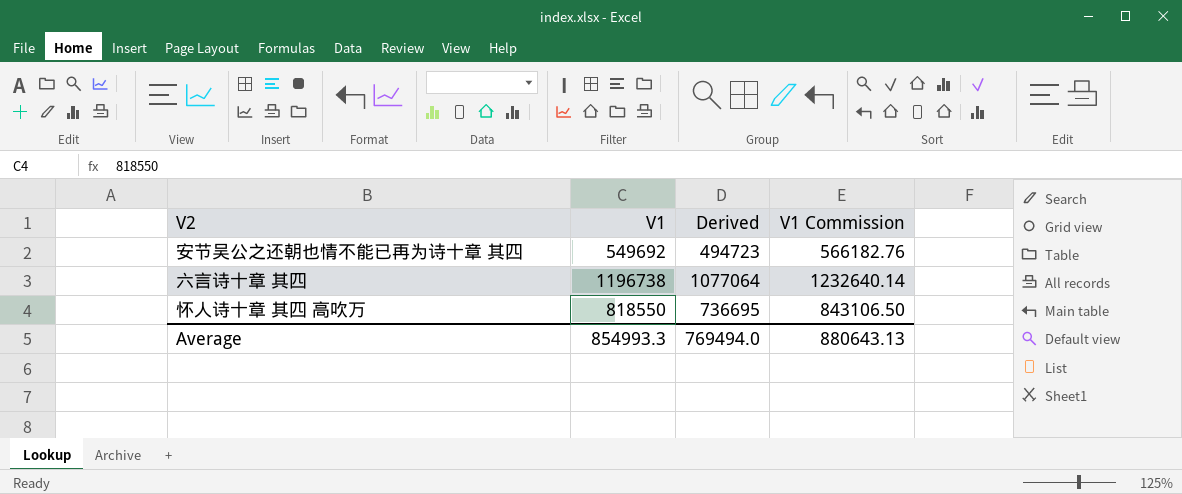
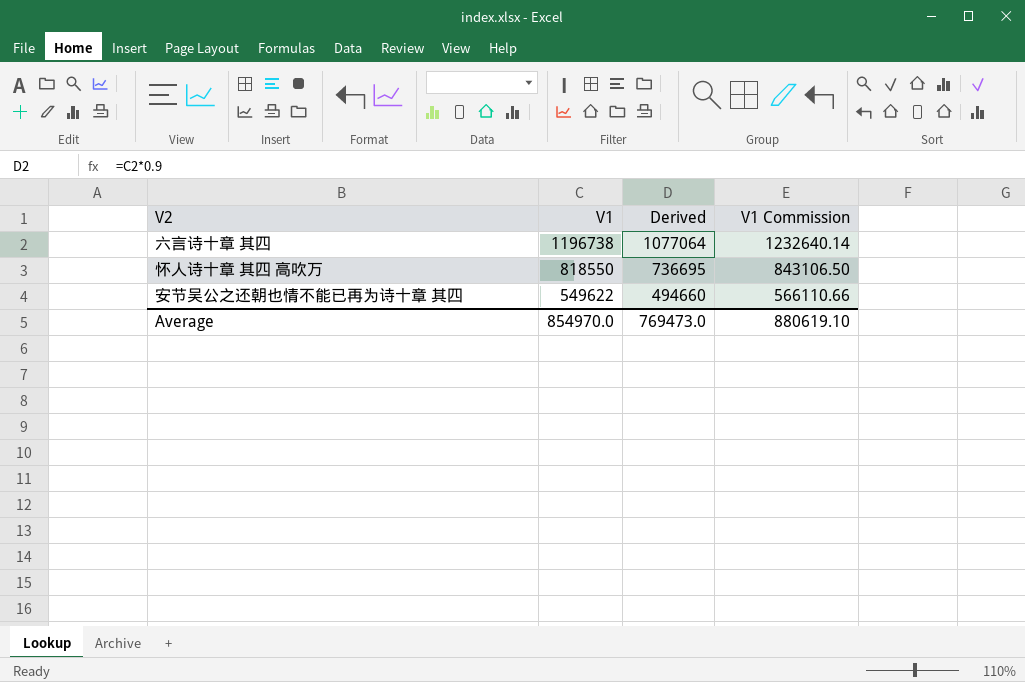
row order: none -> V1 descending
安节吴公之还朝也情不能已再为诗十章 其四 | V1: 549692 -> 549622
安节吴公之还朝也情不能已再为诗十章 其四 | Derived: 494723 -> 494660
安节吴公之还朝也情不能已再为诗十章 其四 | V1 Commission: 566182.76 -> 566110.66
Average | V1: 854993.3 -> 854970.0
Average | Derived: 769494.0 -> 769473.0
Average | V1 Commission: 880643.13 -> 880619.10

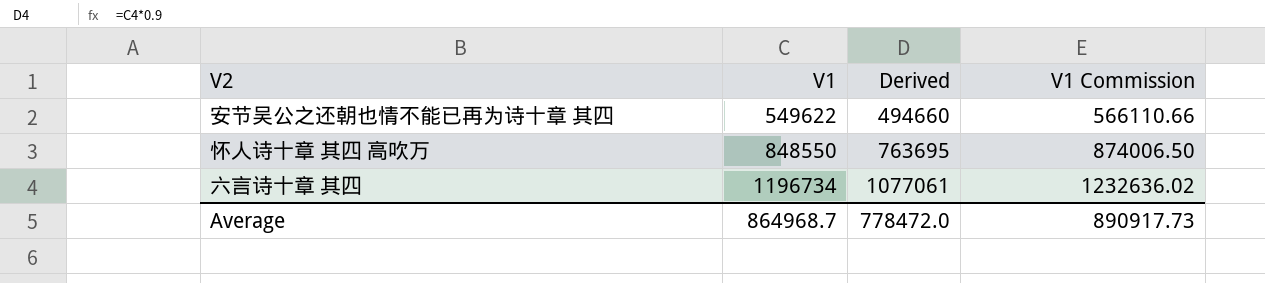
row order: V1 descending -> V1 ascending
怀人诗十章 其四 高吹万 | V1: 818550 -> 848550
怀人诗十章 其四 高吹万 | Derived: 736695 -> 763695
怀人诗十章 其四 高吹万 | V1 Commission: 843106.50 -> 874006.50
六言诗十章 其四 | V1: 1196738 -> 1196734
六言诗十章 其四 | Derived: 1077064 -> 1077061
六言诗十章 其四 | V1 Commission: 1232640.14 -> 1232636.02
Average | V1: 854970.0 -> 864968.7
Average | Derived: 769473.0 -> 778472.0
Average | V1 Commission: 880619.10 -> 890917.73

